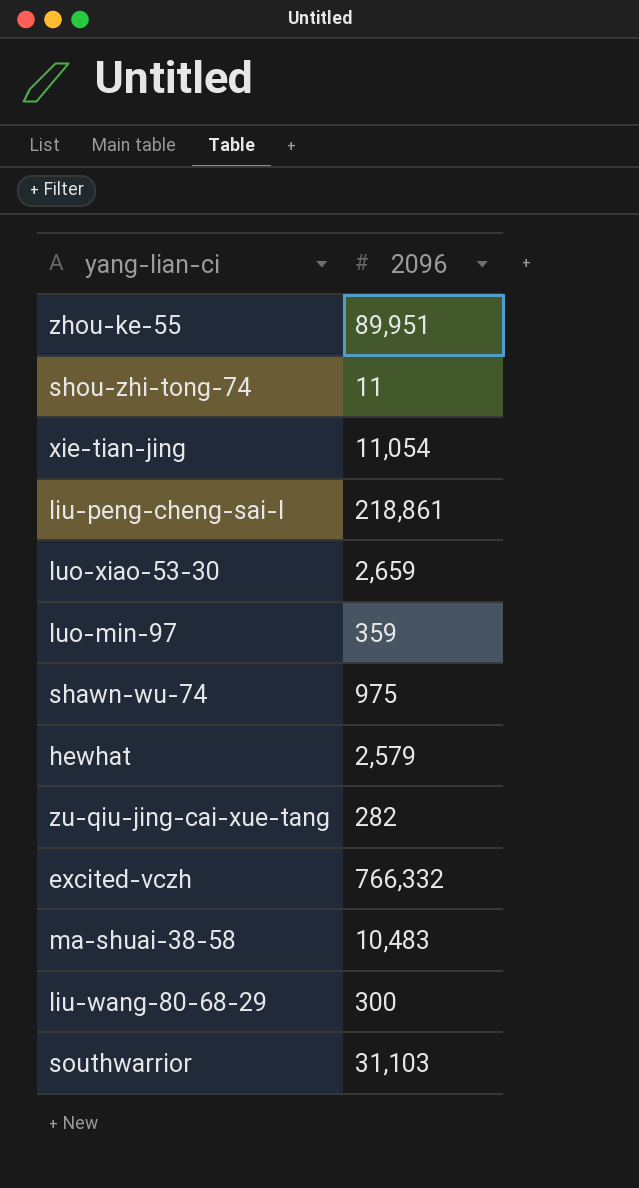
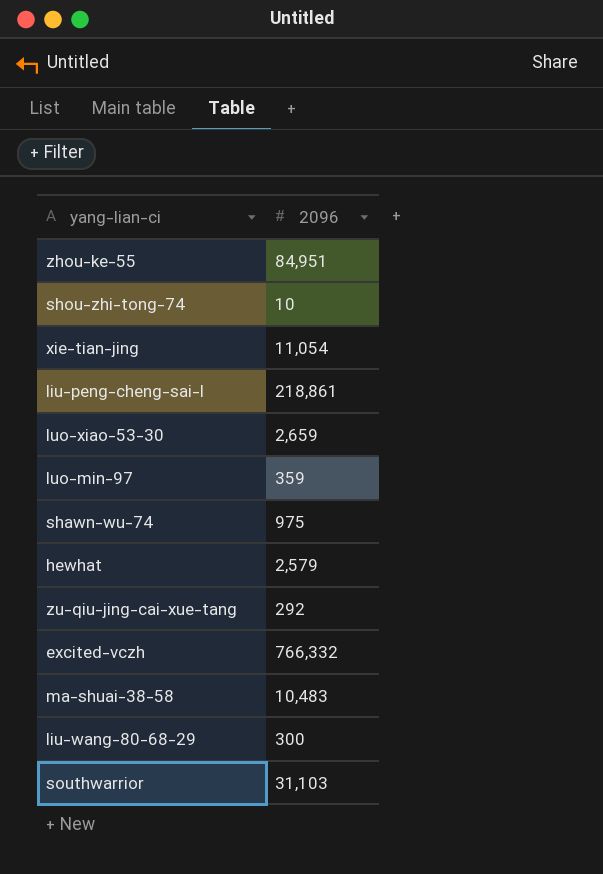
zhou-ke-55 | 2096: 89,951 -> 84,951
shou-zhi-tong-74 | 2096: 11 -> 10
zu-qiu-jing-cai-xue-tang | 2096: 282 -> 292

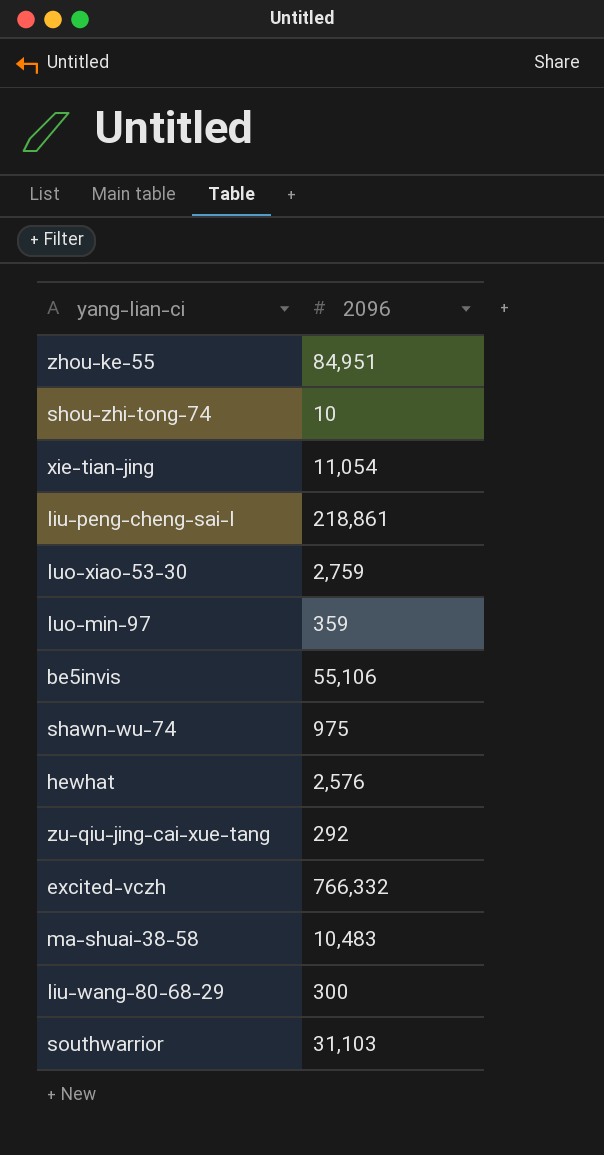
luo-xiao-53-30 | 2096: 2,659 -> 2,759
row be5invis: none -> 55,106
hewhat | 2096: 2,579 -> 2,576

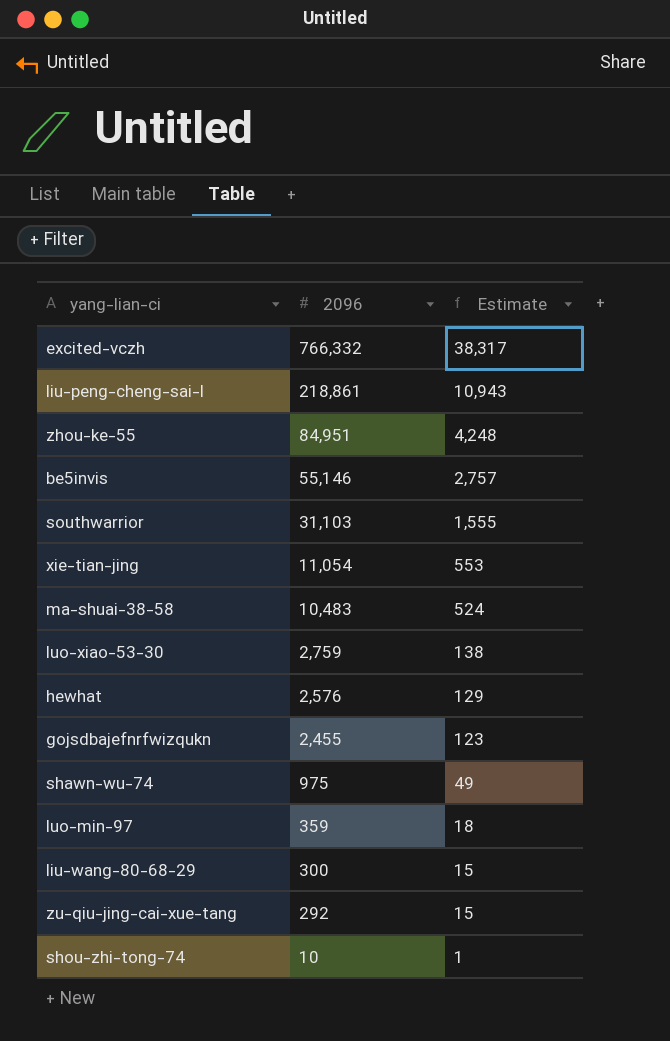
row order: none -> 2096 descending
column Estimate | formula: none -> [2096] * 0.05
be5invis | 2096: 55,106 -> 55,146
row gojsdbajefnrfwizqukn: none -> 2,455 | 123

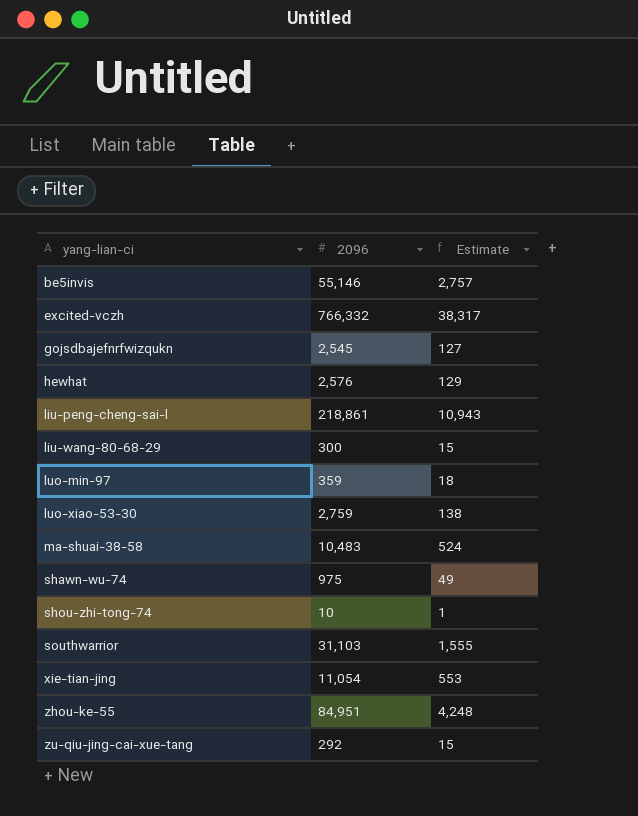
row order: 2096 descending -> yang-lian-ci ascending
gojsdbajefnrfwizqukn | 2096: 2,455 -> 2,545
gojsdbajefnrfwizqukn | Estimate: 123 -> 127

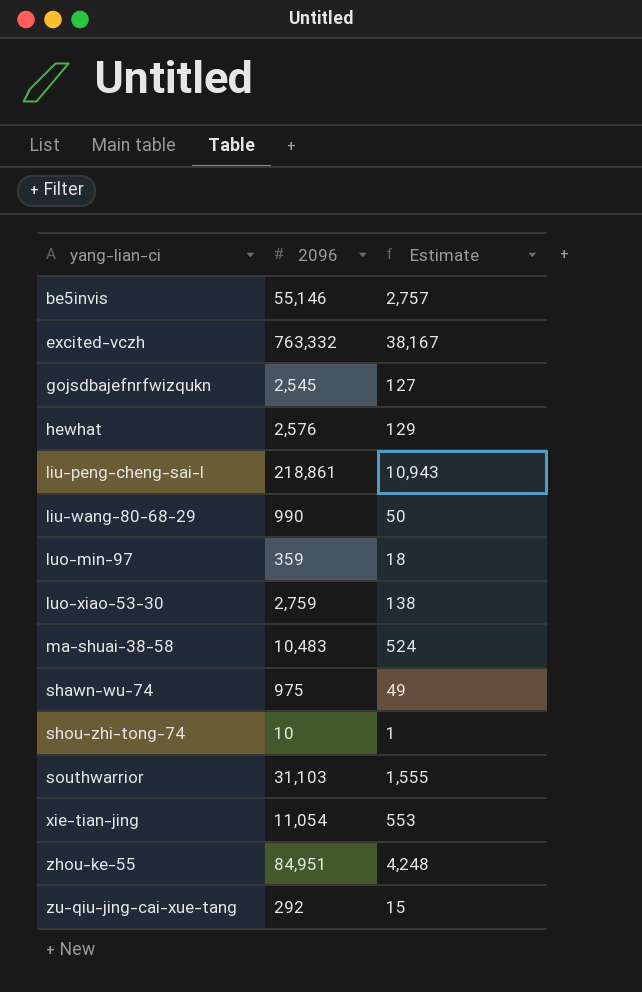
excited-vczh | 2096: 766,332 -> 763,332
excited-vczh | Estimate: 38,317 -> 38,167
liu-wang-80-68-29 | 2096: 300 -> 990
liu-wang-80-68-29 | Estimate: 15 -> 50

